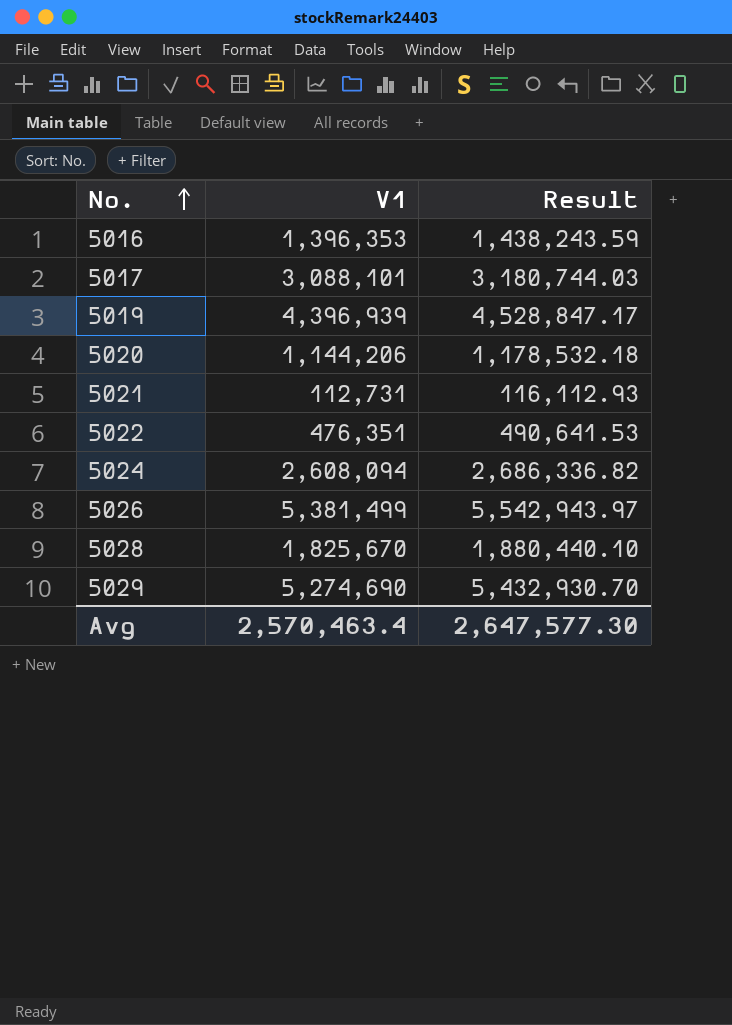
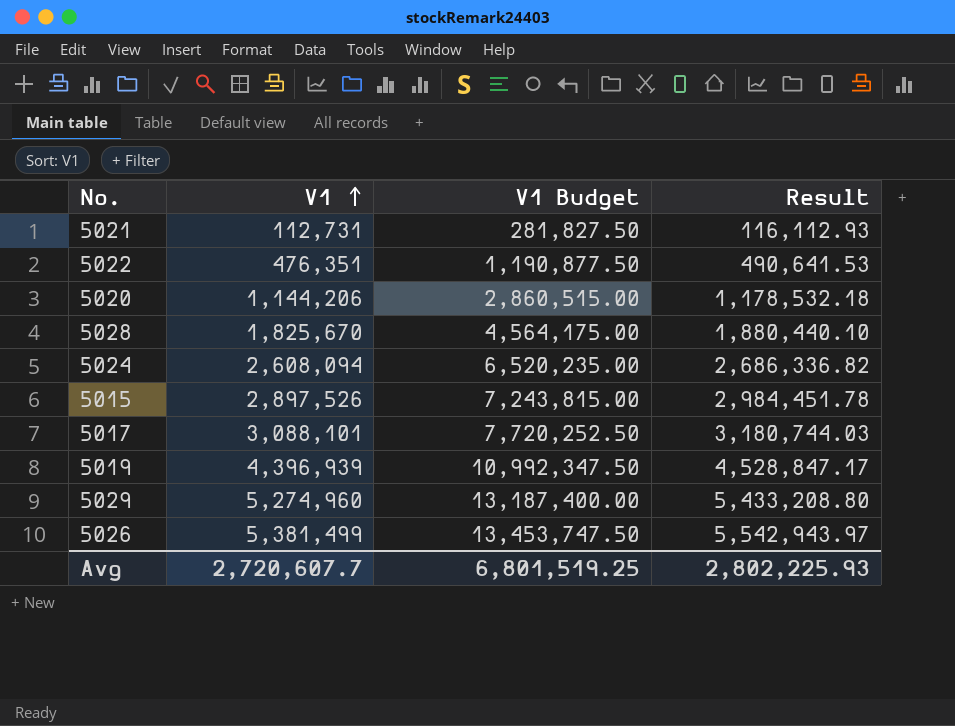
row order: No. ascending -> V1 ascending
column V1 Budget | formula: none -> [V1] * 2.5
row 5016: 1,396,353 | 1,438,243.59 -> none
row 5015: none -> 2,897,526 | 7,243,815.00 | 2,984,451.78
5029 | V1: 5,274,690 -> 5,274,960
5029 | Result: 5,432,930.70 -> 5,433,208.80
Avg | V1: 2,570,463.4 -> 2,720,607.7
Avg | Result: 2,647,577.30 -> 2,802,225.93

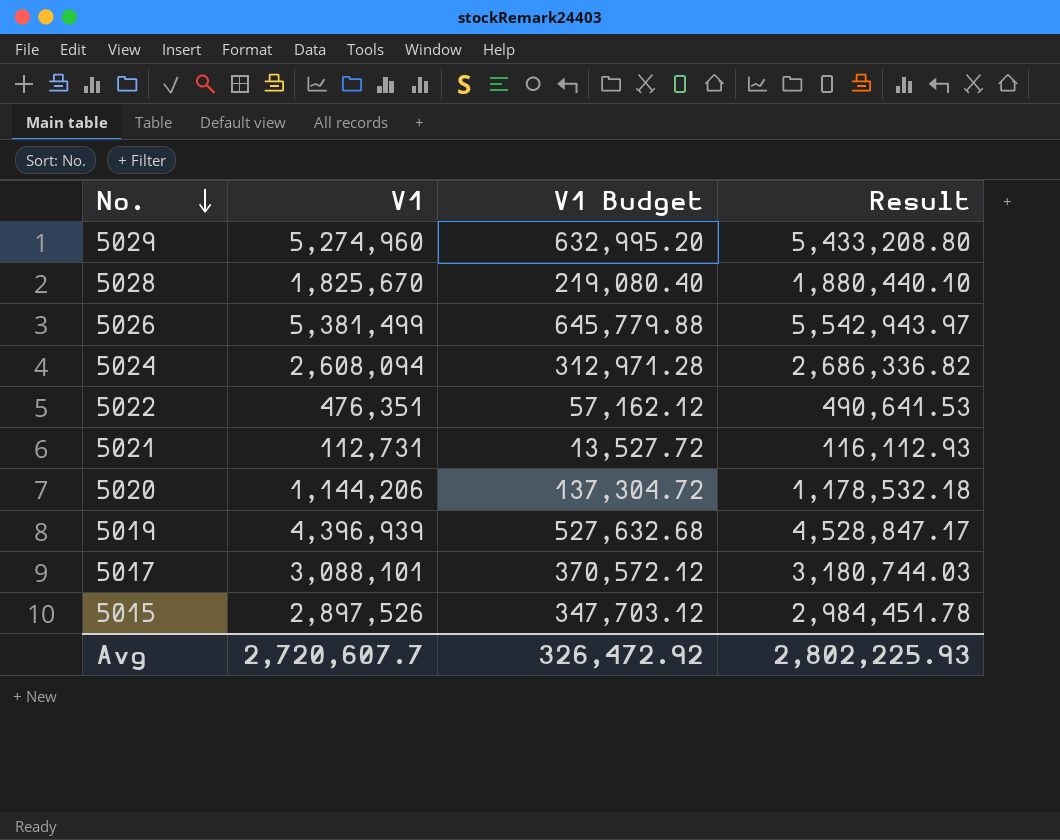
row order: V1 ascending -> No. descending
column V1 Budget | formula: [V1] * 2.5 -> [V1] * 0.12
Avg | V1 Budget: 6,801,519.25 -> 326,472.92

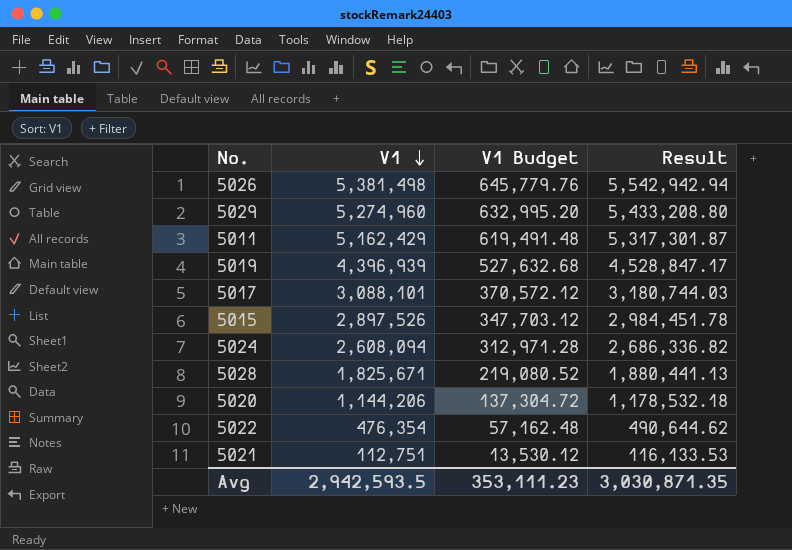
row order: No. descending -> V1 descending
5026 | V1: 5,381,499 -> 5,381,498
5026 | V1 Budget: 645,779.88 -> 645,779.76
5026 | Result: 5,542,943.97 -> 5,542,942.94
row 5011: none -> 5,162,429 | 619,491.48 | 5,317,301.87
5028 | V1: 1,825,670 -> 1,825,671
5028 | V1 Budget: 219,080.40 -> 219,080.52
5028 | Result: 1,880,440.10 -> 1,880,441.13
5022 | V1: 476,351 -> 476,354
5022 | V1 Budget: 57,162.12 -> 57,162.48
5022 | Result: 490,641.53 -> 490,644.62
5021 | V1: 112,731 -> 112,751
5021 | V1 Budget: 13,527.72 -> 13,530.12
5021 | Result: 116,112.93 -> 116,133.53
Avg | V1: 2,720,607.7 -> 2,942,593.5
Avg | V1 Budget: 326,472.92 -> 353,111.23
Avg | Result: 2,802,225.93 -> 3,030,871.35

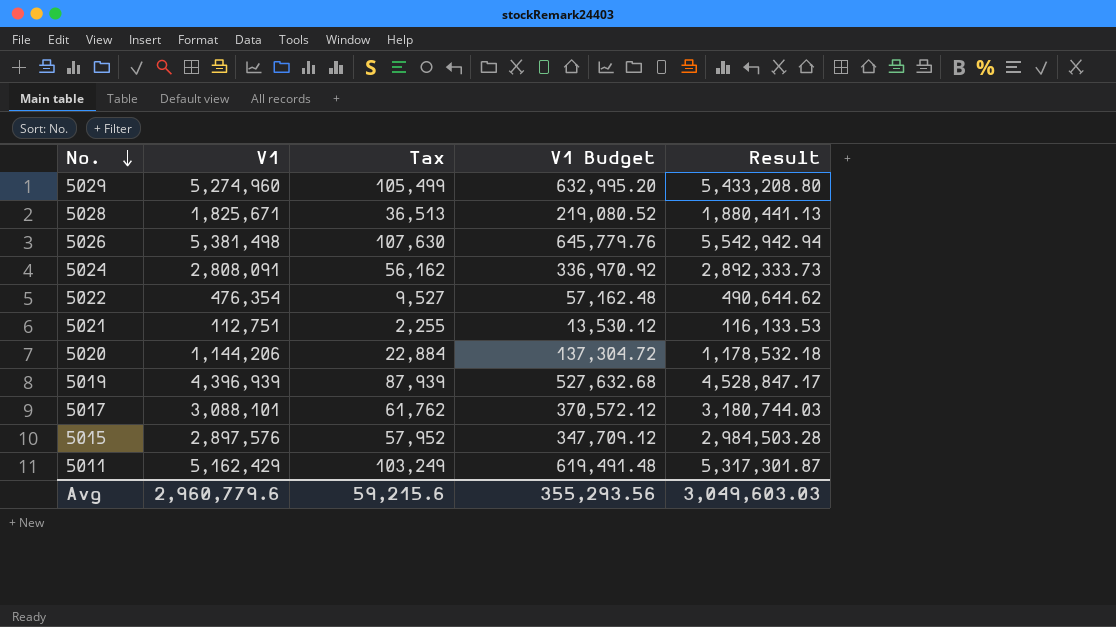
row order: V1 descending -> No. descending
column Tax | formula: none -> [V1] * 0.02
5024 | V1: 2,608,094 -> 2,808,091
5024 | V1 Budget: 312,971.28 -> 336,970.92
5024 | Result: 2,686,336.82 -> 2,892,333.73
5015 | V1: 2,897,526 -> 2,897,576
5015 | V1 Budget: 347,703.12 -> 347,709.12
5015 | Result: 2,984,451.78 -> 2,984,503.28
Avg | V1: 2,942,593.5 -> 2,960,779.6
Avg | V1 Budget: 353,111.23 -> 355,293.56
Avg | Result: 3,030,871.35 -> 3,049,603.03

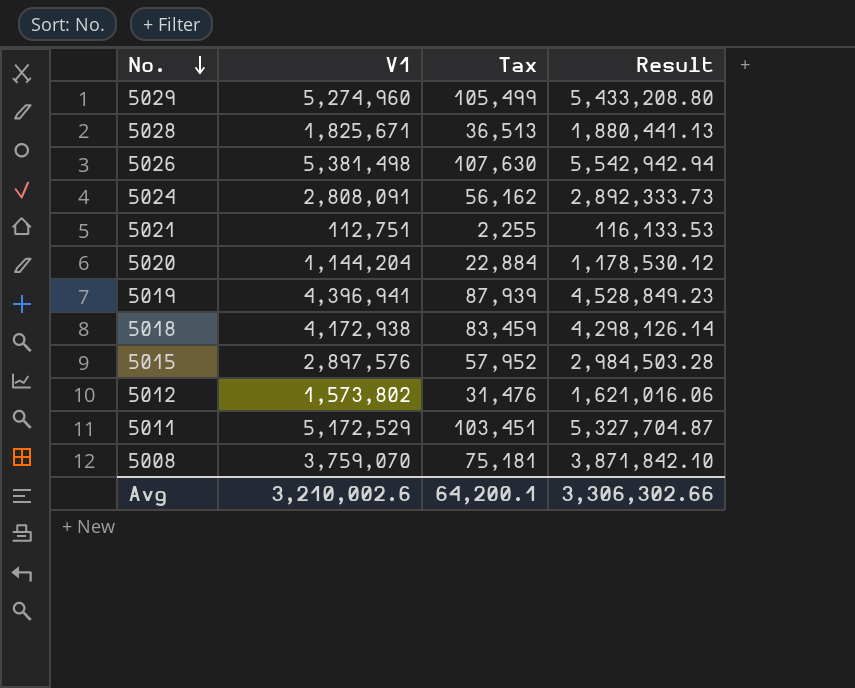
column V1 Budget | formula: [V1] * 0.12 -> none
row 5022: 476,354 | 9,527 | 57,162.48 | 490,644.62 -> none
row 5017: 3,088,101 | 61,762 | 370,572.12 | 3,180,744.03 -> none
5020 | V1: 1,144,206 -> 1,144,204
5020 | Result: 1,178,532.18 -> 1,178,530.12
5019 | V1: 4,396,939 -> 4,396,941
5019 | Result: 4,528,847.17 -> 4,528,849.23
row 5018: none -> 4,172,938 | 83,459 | 4,298,126.14
row 5012: none -> 1,573,802 | 31,476 | 1,621,016.06
5011 | V1: 5,162,429 -> 5,172,529
5011 | Tax: 103,249 -> 103,451
5011 | Result: 5,317,301.87 -> 5,327,704.87
row 5008: none -> 3,759,070 | 75,181 | 3,871,842.10
Avg | V1: 2,960,779.6 -> 3,210,002.6
Avg | Tax: 59,215.6 -> 64,200.1
Avg | Result: 3,049,603.03 -> 3,306,302.66

